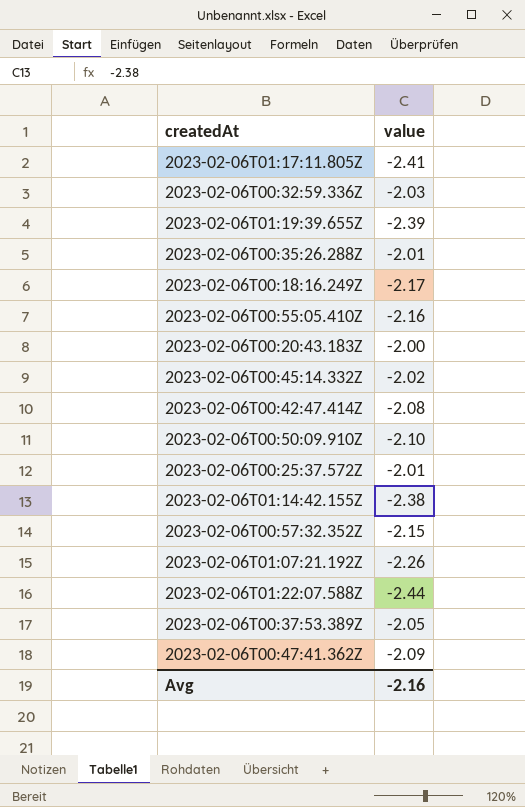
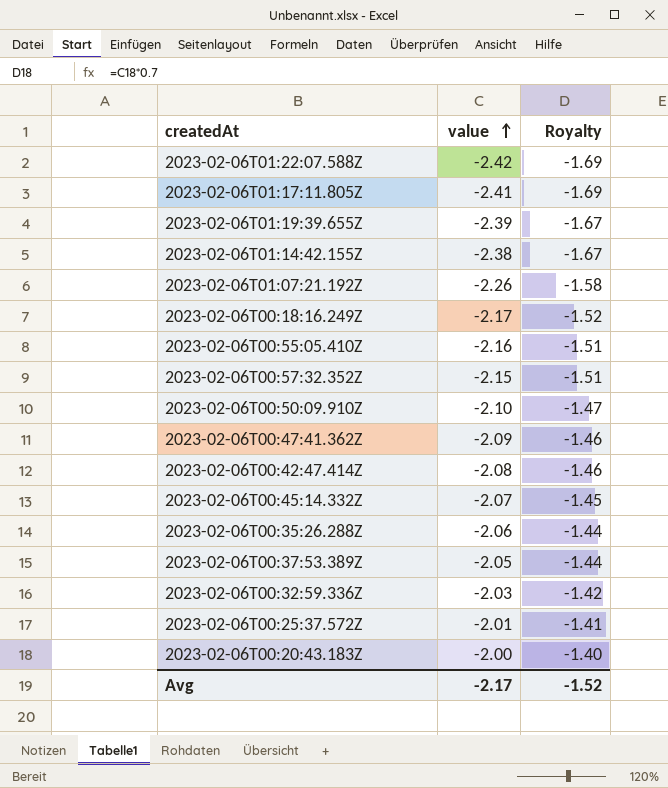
row order: none -> value ascending
column Royalty | formula: none -> [value] * 0.7
2023-02-06T01:22:07.588Z | value: -2.44 -> -2.42
2023-02-06T00:45:14.332Z | value: -2.02 -> -2.07
2023-02-06T00:35:26.288Z | value: -2.01 -> -2.06
Avg | value: -2.16 -> -2.17

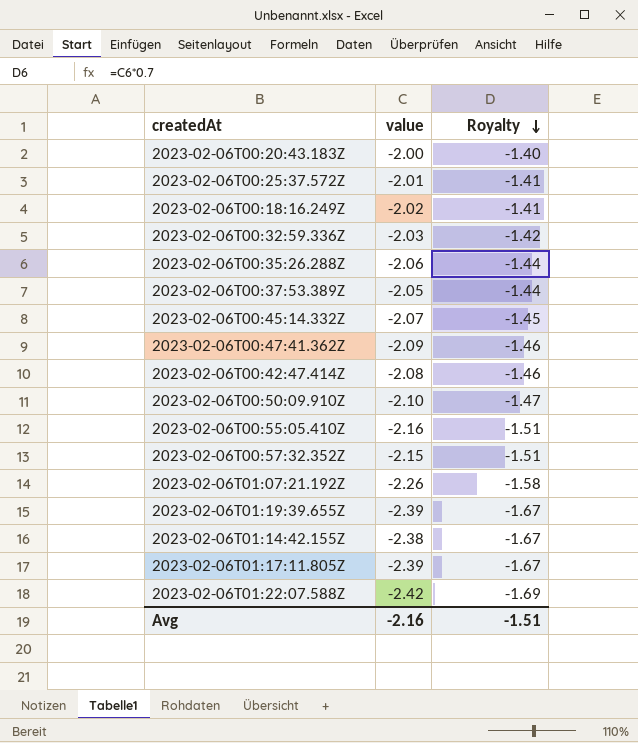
row order: value ascending -> Royalty descending
2023-02-06T00:18:16.249Z | value: -2.17 -> -2.02
2023-02-06T00:18:16.249Z | Royalty: -1.52 -> -1.41
2023-02-06T01:17:11.805Z | value: -2.41 -> -2.39
2023-02-06T01:17:11.805Z | Royalty: -1.69 -> -1.67
Avg | value: -2.17 -> -2.16
Avg | Royalty: -1.52 -> -1.51

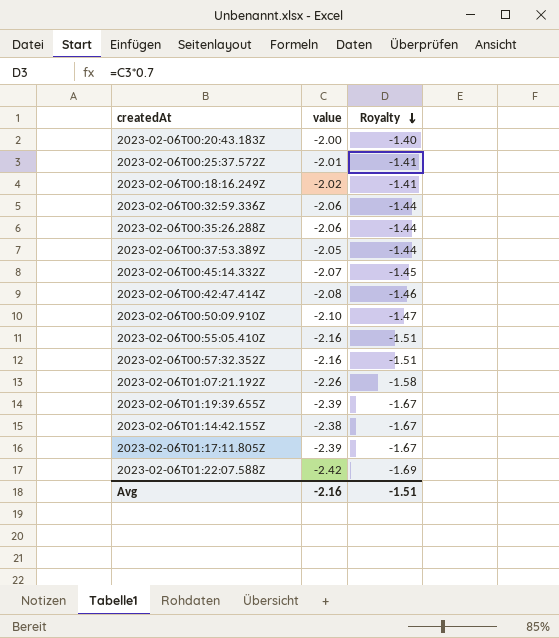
row 2023-02-06T00:47:41.362Z: -2.09 | -1.46 -> none
2023-02-06T00:32:59.336Z | value: -2.03 -> -2.06
2023-02-06T00:32:59.336Z | Royalty: -1.42 -> -1.44
2023-02-06T00:57:32.352Z | value: -2.15 -> -2.16

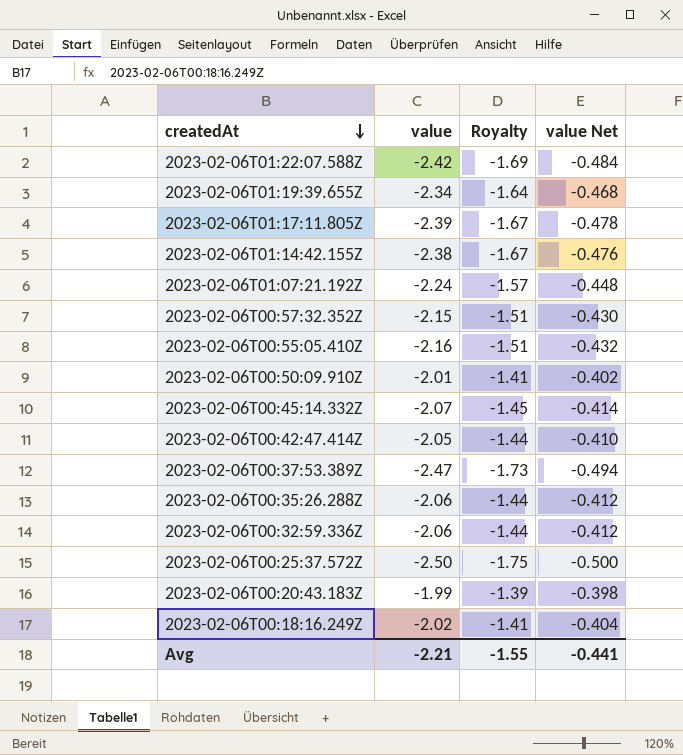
row order: Royalty descending -> createdAt descending
column value Net | formula: none -> [value] * 0.2
2023-02-06T01:19:39.655Z | value: -2.39 -> -2.34
2023-02-06T01:19:39.655Z | Royalty: -1.67 -> -1.64
2023-02-06T01:07:21.192Z | value: -2.26 -> -2.24
2023-02-06T01:07:21.192Z | Royalty: -1.58 -> -1.57
2023-02-06T00:57:32.352Z | value: -2.16 -> -2.15
2023-02-06T00:50:09.910Z | value: -2.10 -> -2.01
2023-02-06T00:50:09.910Z | Royalty: -1.47 -> -1.41
2023-02-06T00:42:47.414Z | value: -2.08 -> -2.05
2023-02-06T00:42:47.414Z | Royalty: -1.46 -> -1.44
2023-02-06T00:37:53.389Z | value: -2.05 -> -2.47
2023-02-06T00:37:53.389Z | Royalty: -1.44 -> -1.73
2023-02-06T00:25:37.572Z | value: -2.01 -> -2.50
2023-02-06T00:25:37.572Z | Royalty: -1.41 -> -1.75
2023-02-06T00:20:43.183Z | value: -2.00 -> -1.99
2023-02-06T00:20:43.183Z | Royalty: -1.40 -> -1.39
Avg | value: -2.16 -> -2.21
Avg | Royalty: -1.51 -> -1.55

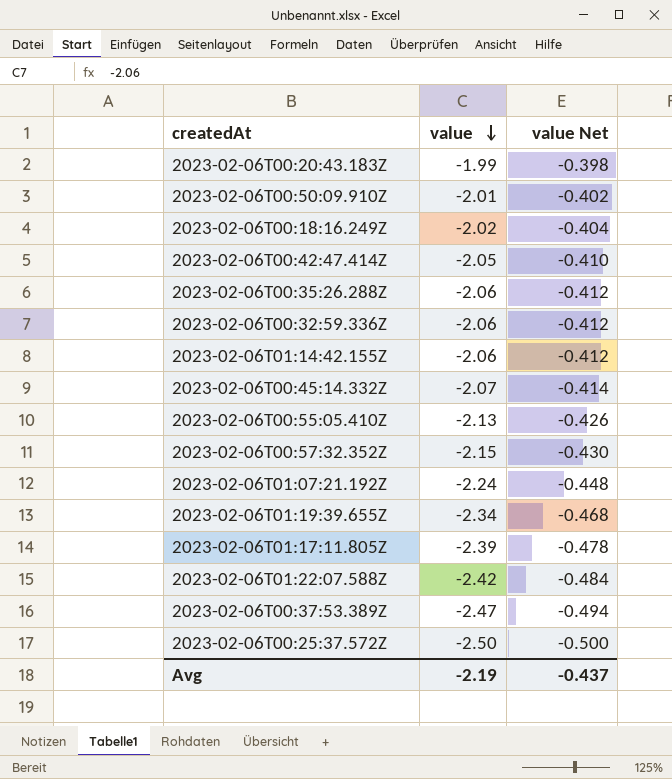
row order: createdAt descending -> value descending
column Royalty | formula: [value] * 0.7 -> none
2023-02-06T01:14:42.155Z | value: -2.38 -> -2.06
2023-02-06T01:14:42.155Z | value Net: -0.476 -> -0.412
2023-02-06T00:55:05.410Z | value: -2.16 -> -2.13
2023-02-06T00:55:05.410Z | value Net: -0.432 -> -0.426
Avg | value: -2.21 -> -2.19
Avg | value Net: -0.441 -> -0.437

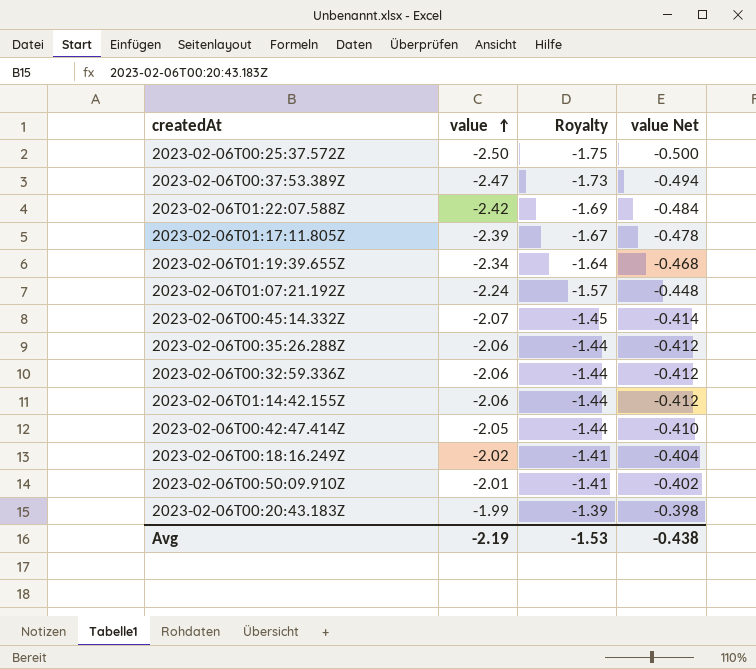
row order: value descending -> value ascending
column Royalty | formula: none -> [value] * 0.7
row 2023-02-06T00:55:05.410Z: -2.13 | -0.426 -> none
row 2023-02-06T00:57:32.352Z: -2.15 | -0.430 -> none
Avg | value Net: -0.437 -> -0.438

